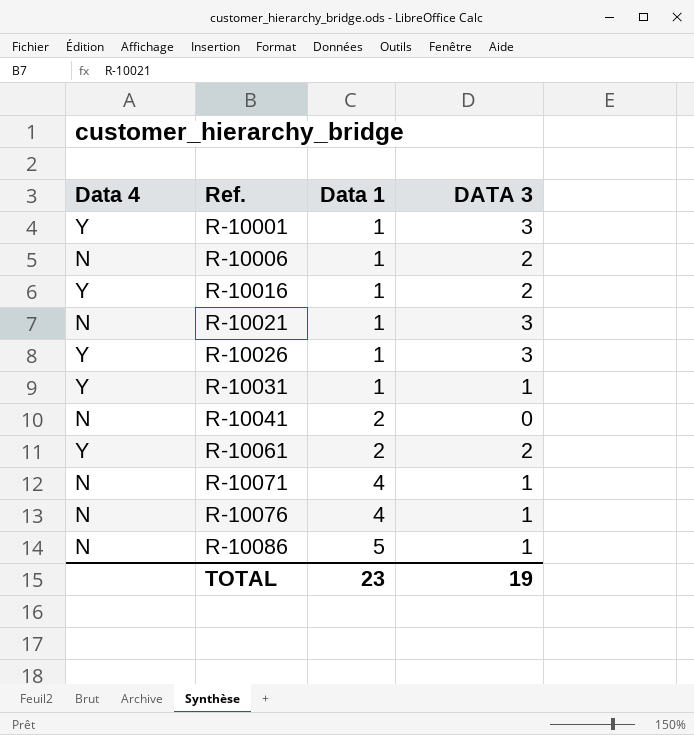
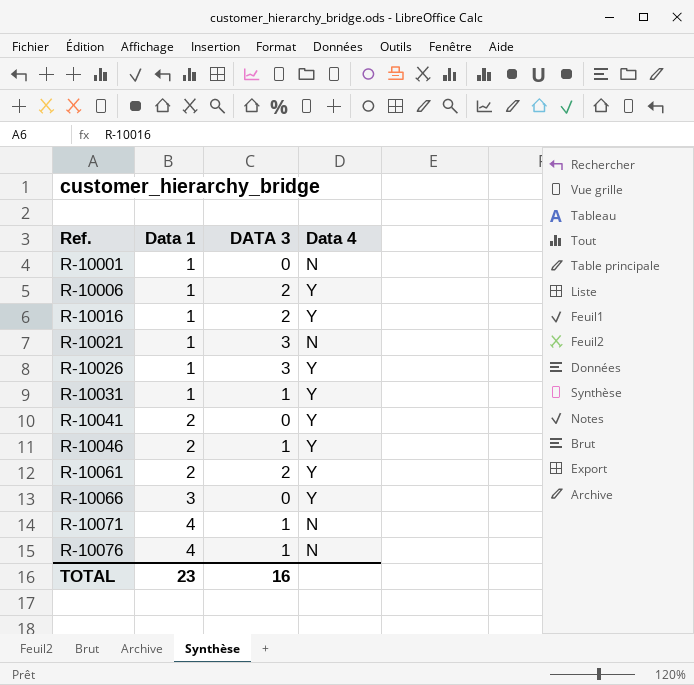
column Data 4 | position: 1 -> 4
row R-10086: N | 5 | 1 -> none
R-10001 | DATA 3: 3 -> 0
R-10001 | Data 4: Y -> N
R-10006 | Data 4: N -> Y
R-10041 | Data 4: N -> Y
row R-10046: none -> 2 | 1 | Y
row R-10066: none -> 3 | 0 | Y
TOTAL | DATA 3: 19 -> 16

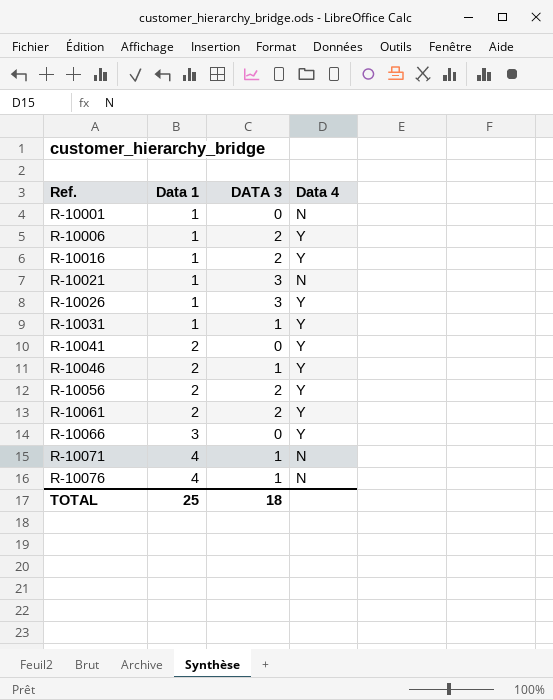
row R-10056: none -> 2 | 2 | Y
TOTAL | Data 1: 23 -> 25
TOTAL | DATA 3: 16 -> 18

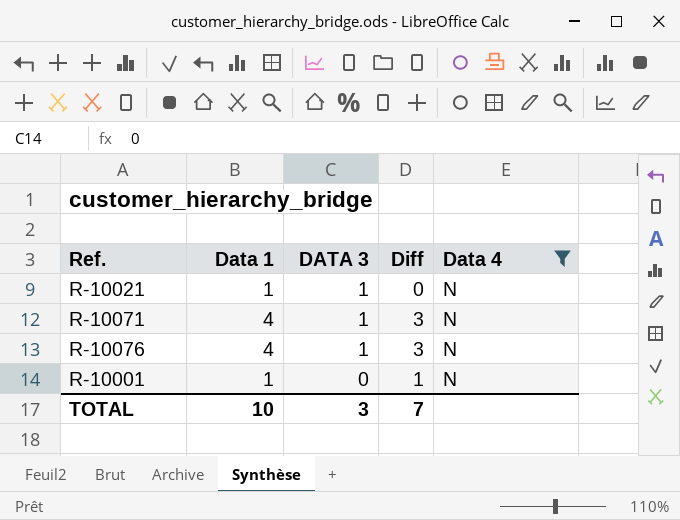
filter: none -> Data 4 = N
row order: Ref. ascending -> DATA 3 descending
column Diff | formula: none -> [Data 1] - [DATA 3]
R-10021 | DATA 3: 3 -> 1
TOTAL | Data 1: 25 -> 10
TOTAL | DATA 3: 18 -> 3

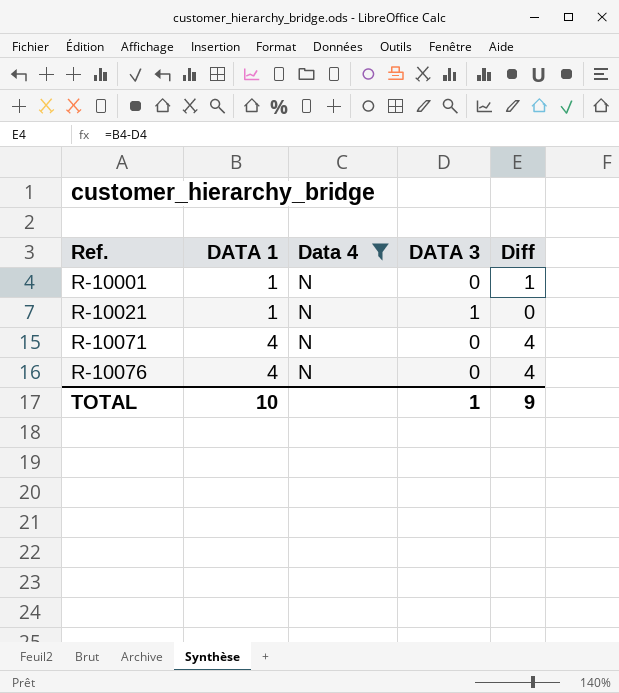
row order: DATA 3 descending -> Ref. ascending
column name: Data 1 -> DATA 1
column Data 4 | position: 5 -> 3
R-10071 | DATA 3: 1 -> 0
R-10071 | Diff: 3 -> 4
R-10076 | DATA 3: 1 -> 0
R-10076 | Diff: 3 -> 4
TOTAL | DATA 3: 3 -> 1
TOTAL | Diff: 7 -> 9

